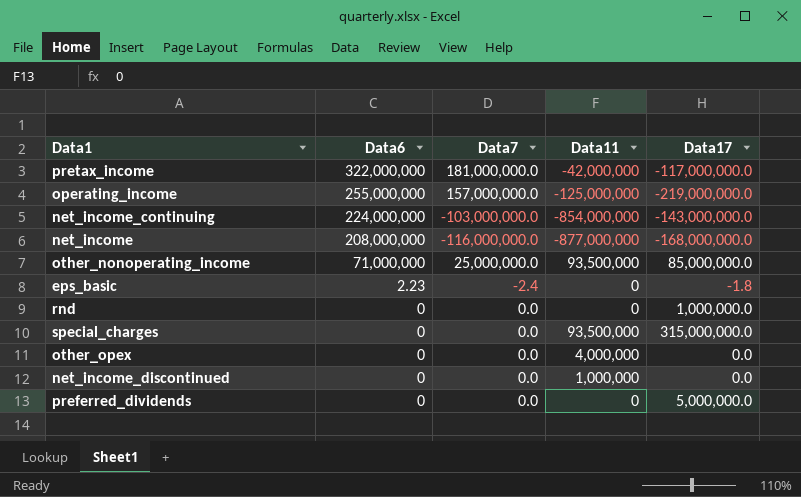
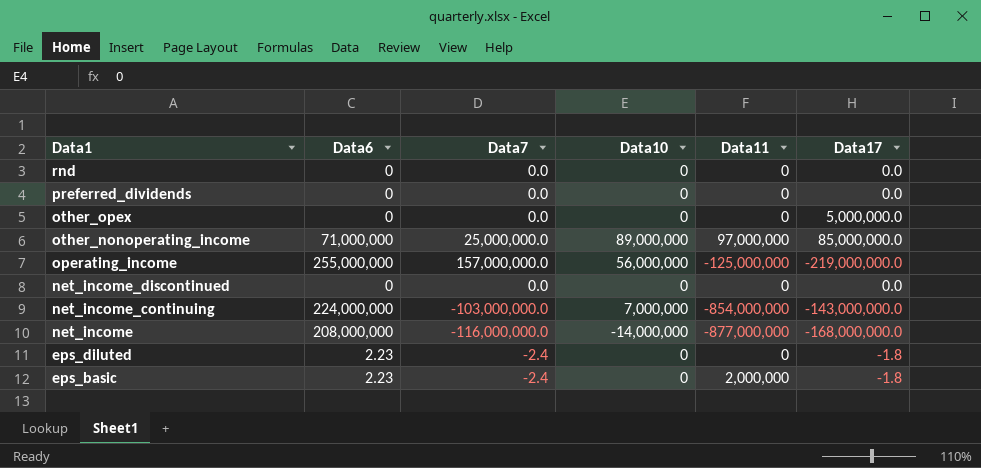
row order: Data6 descending -> Data1 descending
column Data10 | position: none -> 4
row pretax_income: 322,000,000 | 181,000,000.0 | -42,000,000 | -117,000,000.0 -> none
row special_charges: 0 | 0.0 | 93,500,000 | 315,000,000.0 -> none
rnd | Data17: 1,000,000.0 -> 0.0
preferred_dividends | Data17: 5,000,000.0 -> 0.0
other_opex | Data11: 4,000,000 -> 0
other_opex | Data17: 0.0 -> 5,000,000.0
other_nonoperating_income | Data11: 93,500,000 -> 97,000,000
net_income_discontinued | Data11: 1,000,000 -> 0
row eps_diluted: none -> 2.23 | -2.4 | 0 | 0 | -1.8
eps_basic | Data11: 0 -> 2,000,000

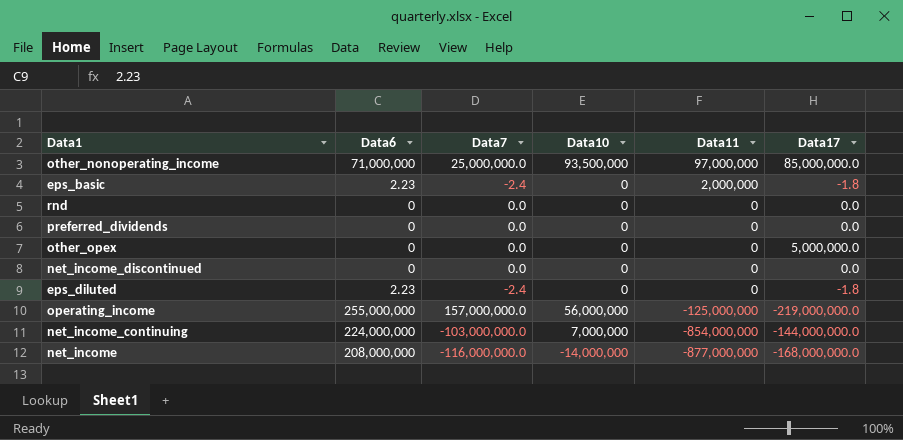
row order: Data1 descending -> Data11 descending
other_nonoperating_income | Data10: 89,000,000 -> 93,500,000
net_income_continuing | Data17: -143,000,000.0 -> -144,000,000.0

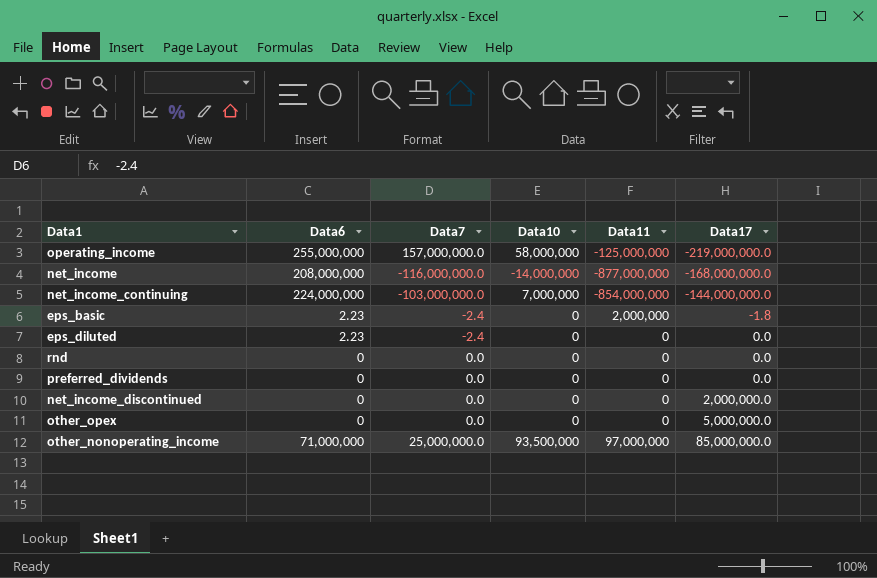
row order: Data11 descending -> Data17 ascending
operating_income | Data10: 56,000,000 -> 58,000,000
eps_diluted | Data17: -1.8 -> 0.0
net_income_discontinued | Data17: 0.0 -> 2,000,000.0

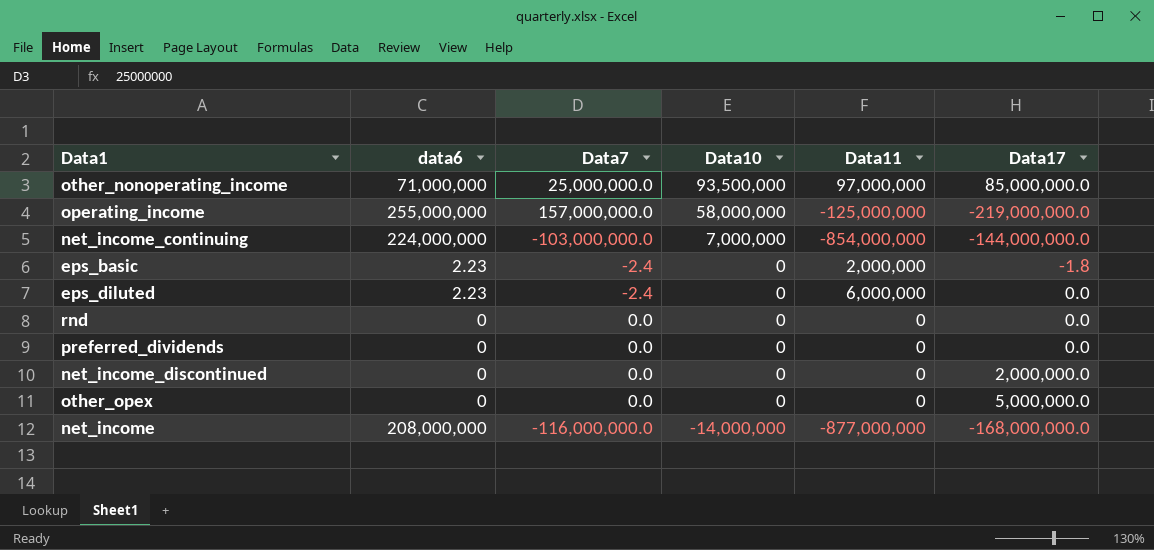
row order: Data17 ascending -> Data10 descending
column name: Data6 -> data6
eps_diluted | Data11: 0 -> 6,000,000

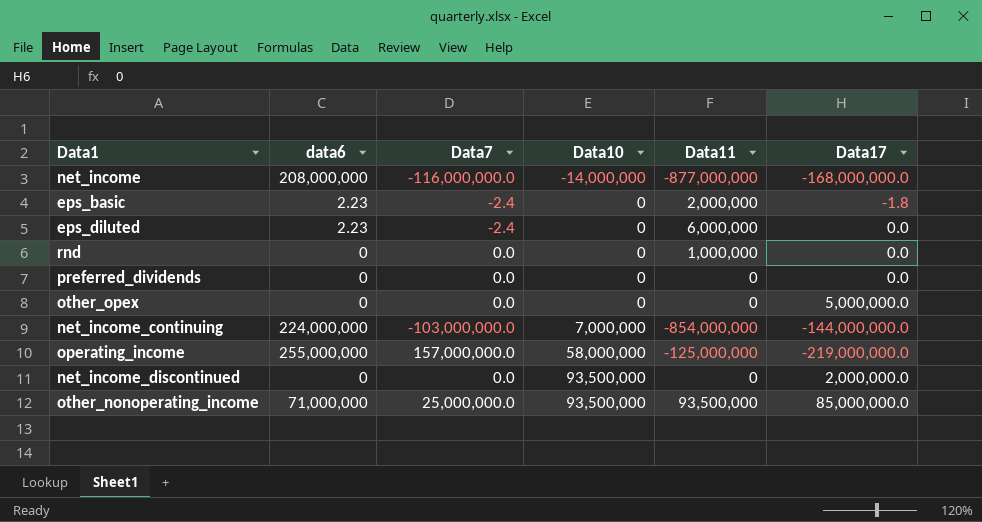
row order: Data10 descending -> Data10 ascending
rnd | Data11: 0 -> 1,000,000
net_income_discontinued | Data10: 0 -> 93,500,000
other_nonoperating_income | Data11: 97,000,000 -> 93,500,000

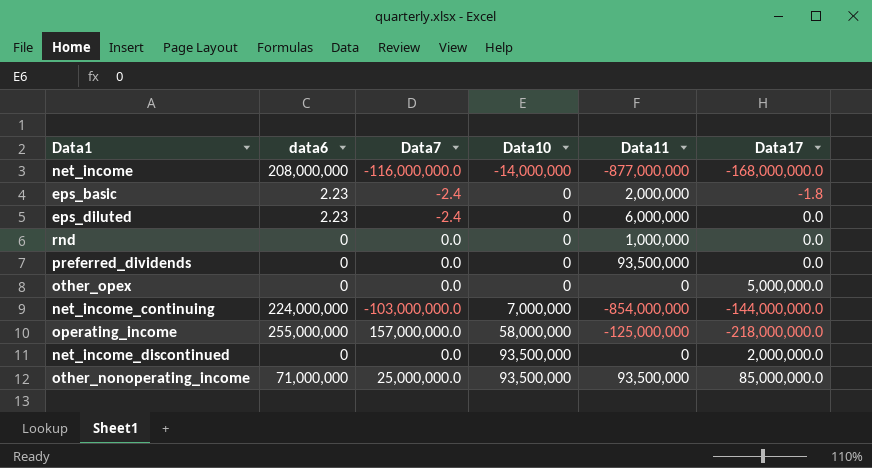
preferred_dividends | Data11: 0 -> 93,500,000
operating_income | Data17: -219,000,000.0 -> -218,000,000.0

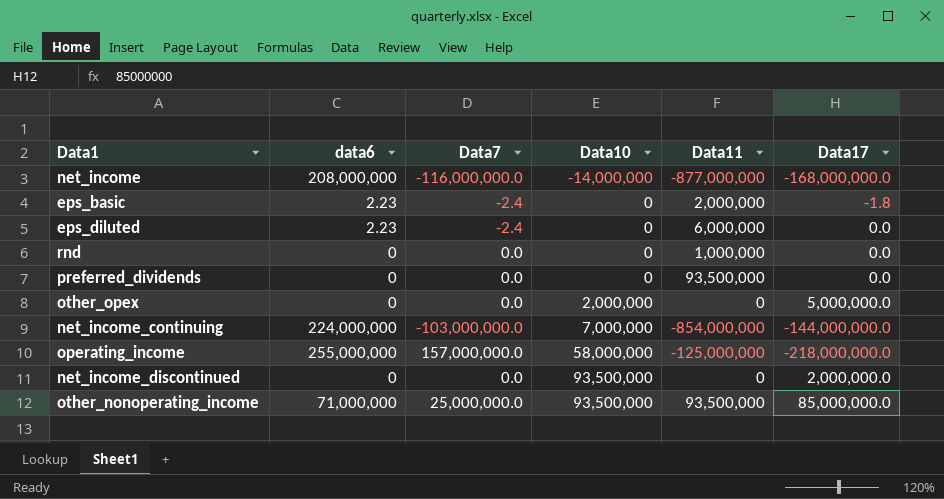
other_opex | Data10: 0 -> 2,000,000

